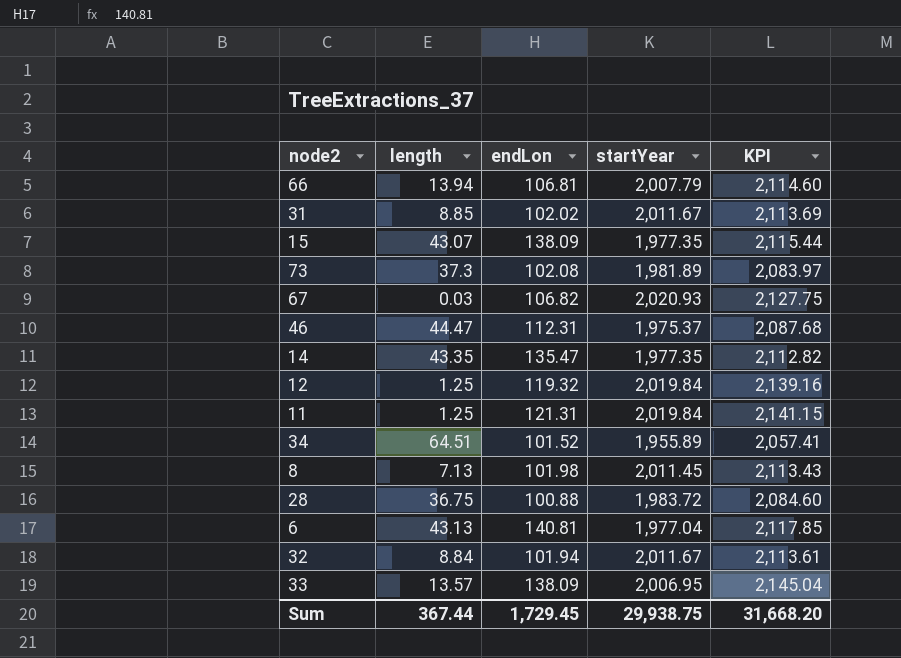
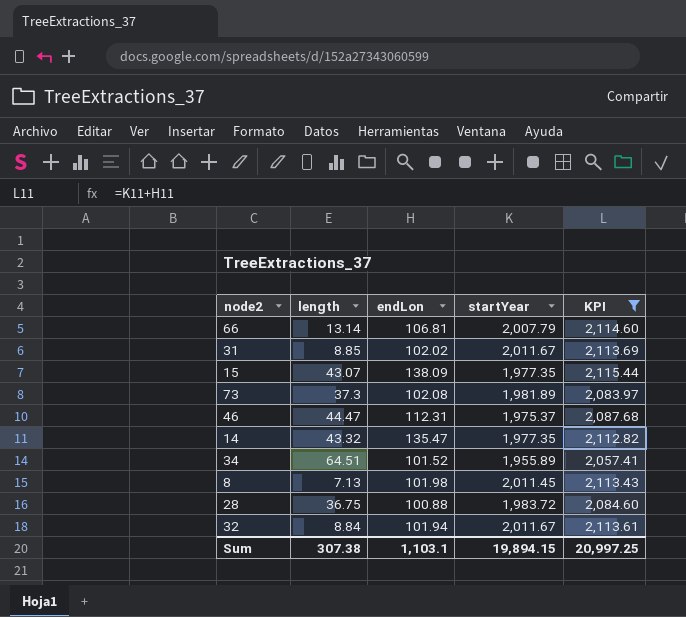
filter: none -> KPI <= 2,115.44
66 | length: 13.94 -> 13.14
14 | length: 43.35 -> 43.32
Sum | length: 367.44 -> 307.38
Sum | endLon: 1,729.45 -> 1,103.1
Sum | startYear: 29,938.75 -> 19,894.15
Sum | KPI: 31,668.20 -> 20,997.25

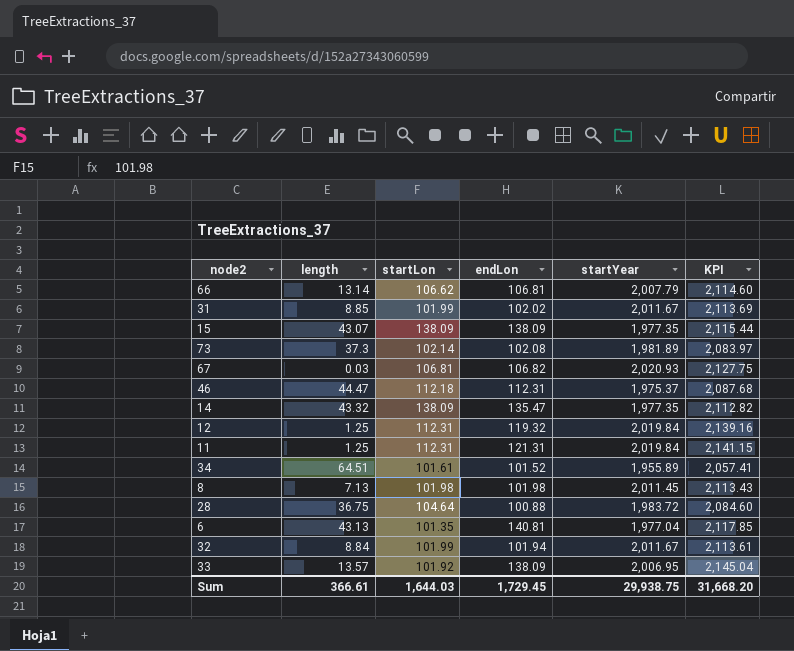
filter: KPI <= 2,115.44 -> none
column startLon | position: none -> 3
Sum | length: 307.38 -> 366.61
Sum | endLon: 1,103.1 -> 1,729.45
Sum | startYear: 19,894.15 -> 29,938.75
Sum | KPI: 20,997.25 -> 31,668.20

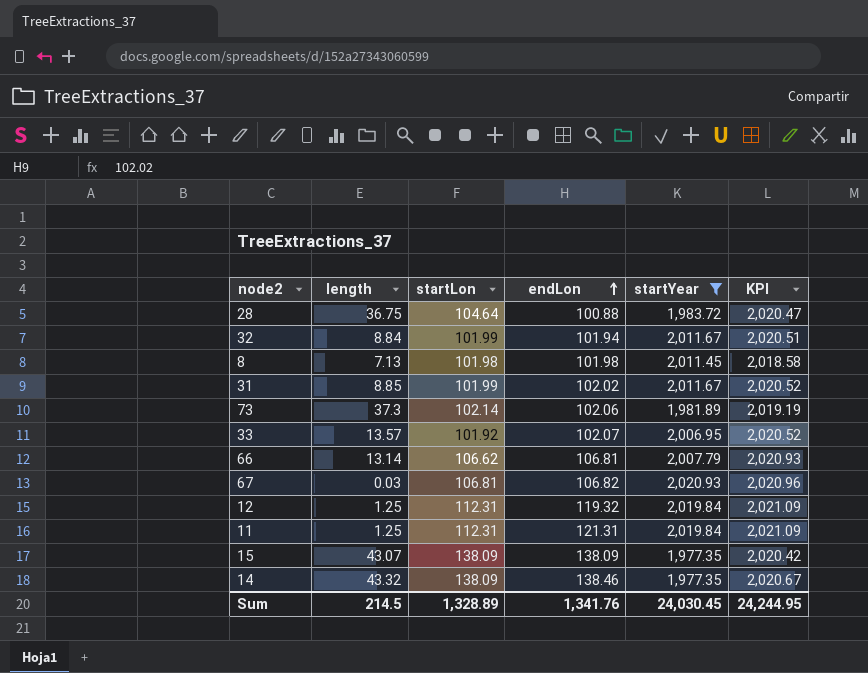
filter: none -> startYear >= 1,977.35
row order: none -> endLon ascending
column KPI | formula: [endLon] + [startYear] -> [length] + [startYear]
73 | endLon: 102.08 -> 102.06
33 | endLon: 138.09 -> 102.07
14 | endLon: 135.47 -> 138.46
Sum | length: 366.61 -> 214.5
Sum | startLon: 1,644.03 -> 1,328.89
Sum | endLon: 1,729.45 -> 1,341.76
Sum | startYear: 29,938.75 -> 24,030.45
Sum | KPI: 31,668.20 -> 24,244.95

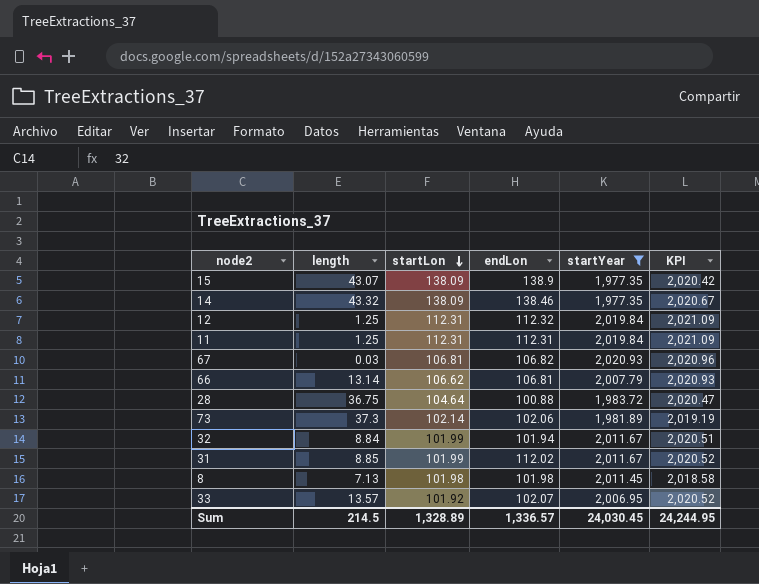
row order: endLon ascending -> startLon descending
15 | endLon: 138.09 -> 138.9
12 | endLon: 119.32 -> 112.32
11 | endLon: 121.31 -> 112.31
31 | endLon: 102.02 -> 112.02
Sum | endLon: 1,341.76 -> 1,336.57

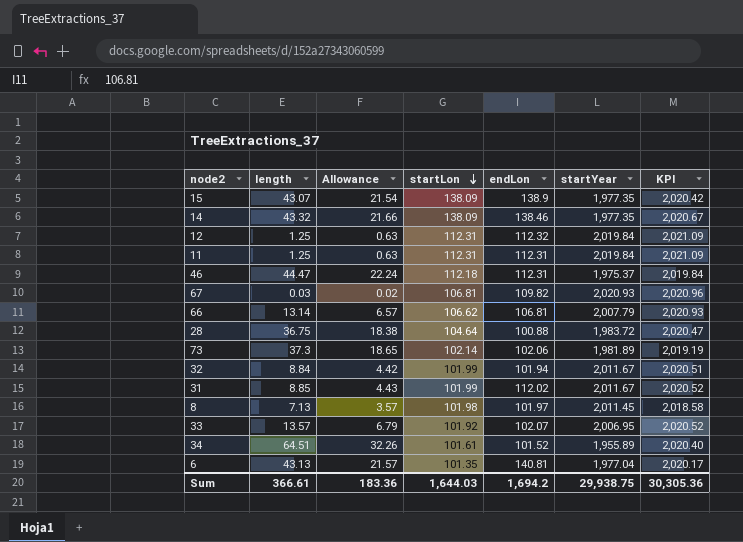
filter: startYear >= 1,977.35 -> none
column Allowance | formula: none -> [length] * 0.5
67 | endLon: 106.82 -> 109.82
8 | endLon: 101.98 -> 101.97
Sum | length: 214.5 -> 366.61
Sum | startLon: 1,328.89 -> 1,644.03
Sum | endLon: 1,336.57 -> 1,694.2
Sum | startYear: 24,030.45 -> 29,938.75
Sum | KPI: 24,244.95 -> 30,305.36

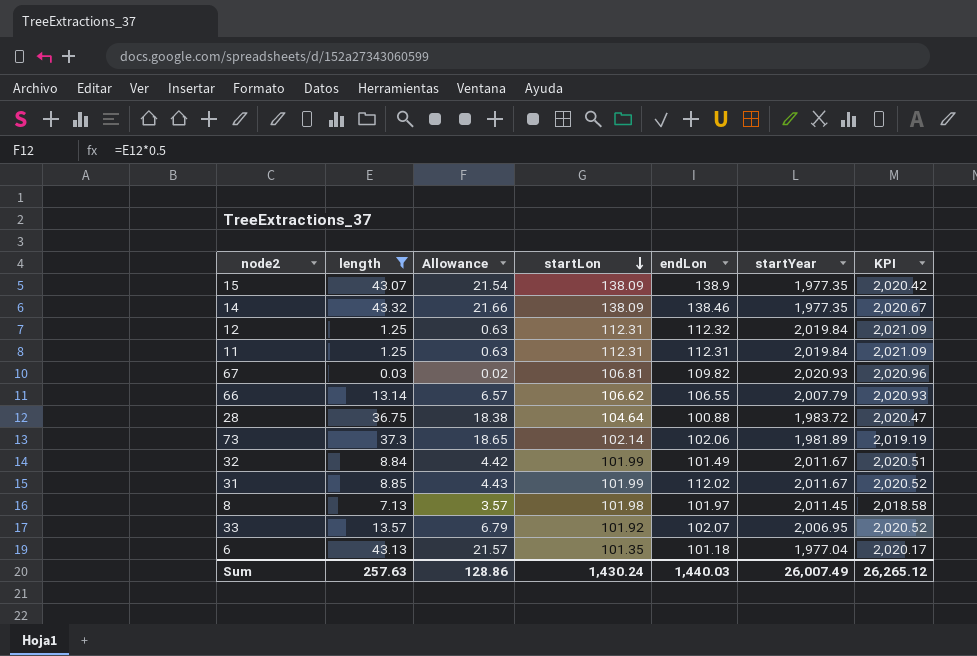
filter: none -> length <= 43.32
66 | endLon: 106.81 -> 106.55
32 | endLon: 101.94 -> 101.49
6 | endLon: 140.81 -> 101.18
Sum | length: 366.61 -> 257.63
Sum | Allowance: 183.36 -> 128.86
Sum | startLon: 1,644.03 -> 1,430.24
Sum | endLon: 1,694.2 -> 1,440.03
Sum | startYear: 29,938.75 -> 26,007.49
Sum | KPI: 30,305.36 -> 26,265.12

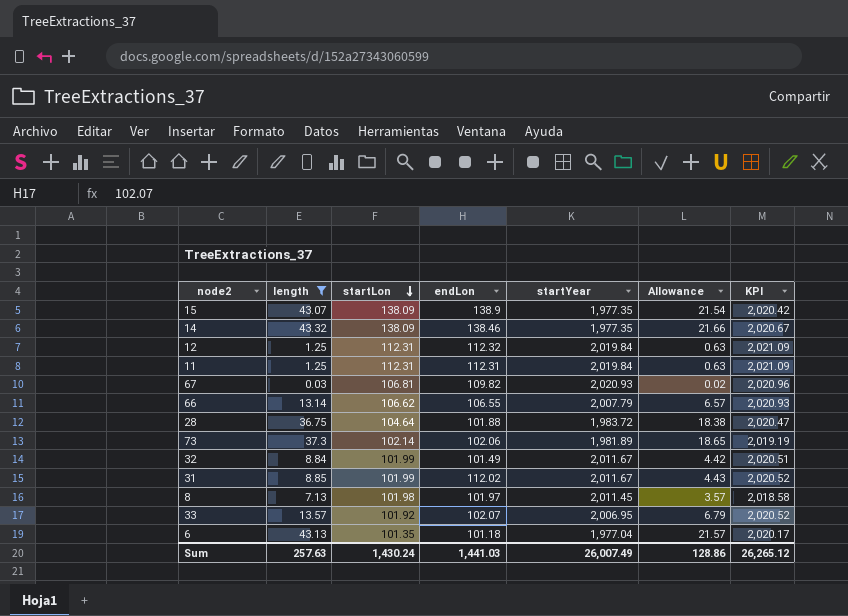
column Allowance | position: 3 -> 6
28 | endLon: 100.88 -> 101.88
Sum | endLon: 1,440.03 -> 1,441.03

